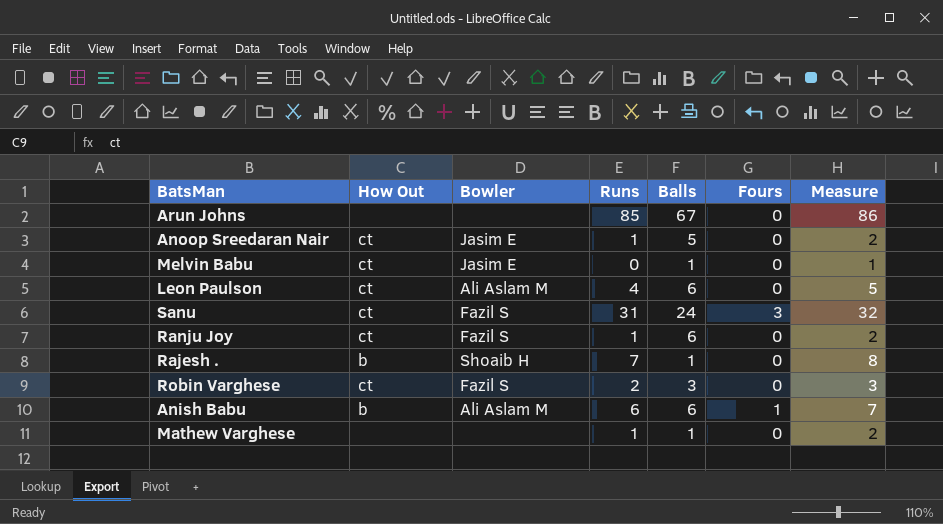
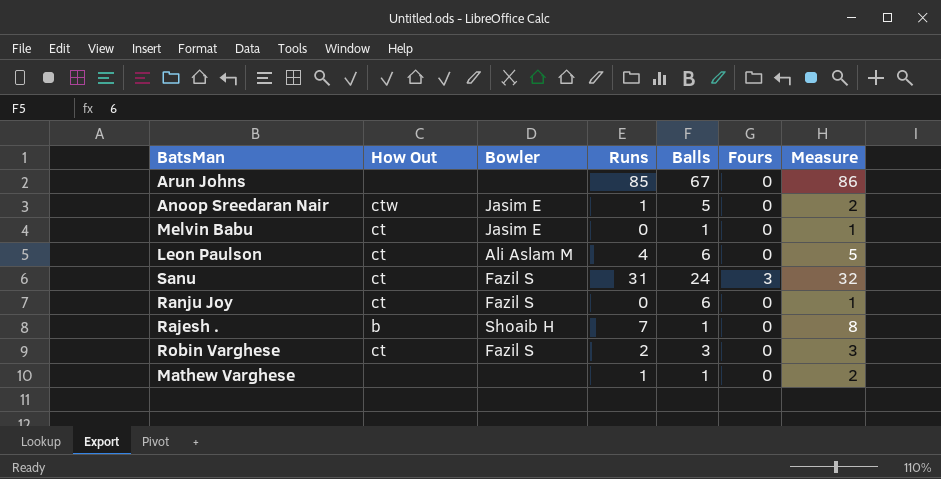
row Anish Babu: b | Ali Aslam M | 6 | 6 | 1 | 7 -> none
Anoop Sreedaran Nair | How Out: ct -> ctw
Ranju Joy | Runs: 1 -> 0
Ranju Joy | Measure: 2 -> 1

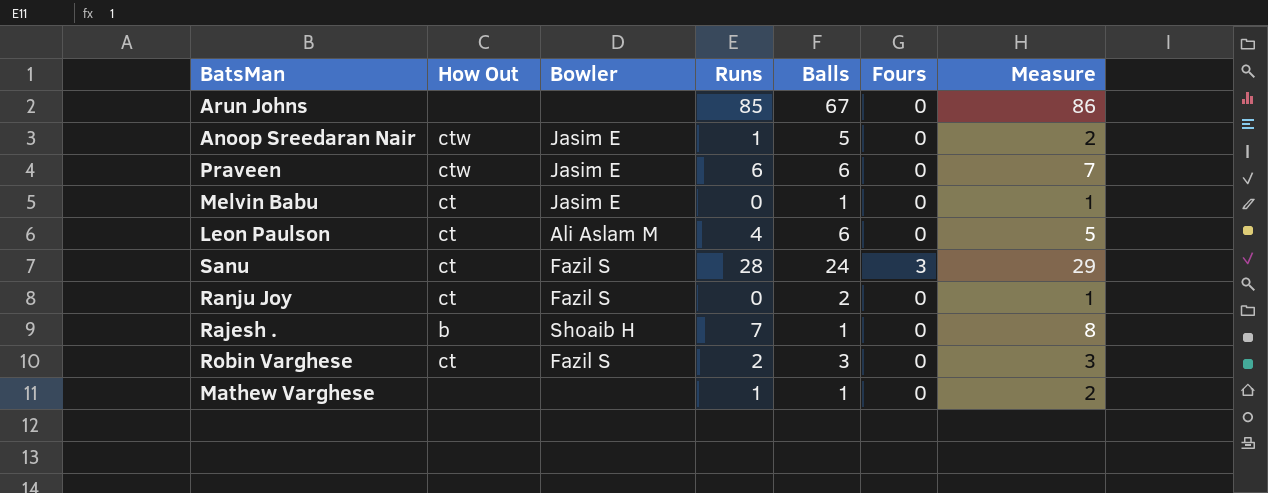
row Praveen: none -> ctw | Jasim E | 6 | 6 | 0 | 7
Sanu | Runs: 31 -> 28
Sanu | Measure: 32 -> 29
Ranju Joy | Balls: 6 -> 2

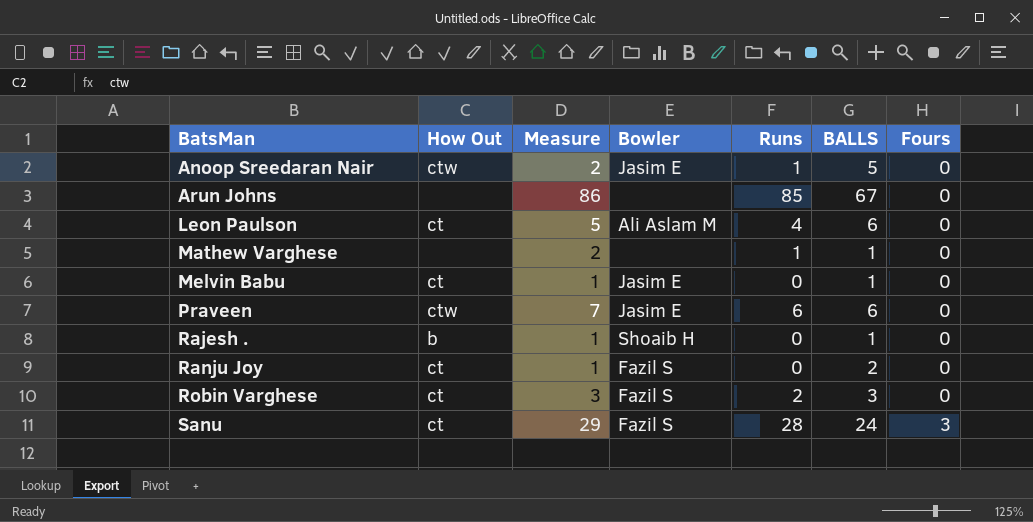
row order: none -> BatsMan ascending
column Measure | position: 7 -> 3
column name: Balls -> BALLS
Rajesh . | Measure: 8 -> 1
Rajesh . | Runs: 7 -> 0

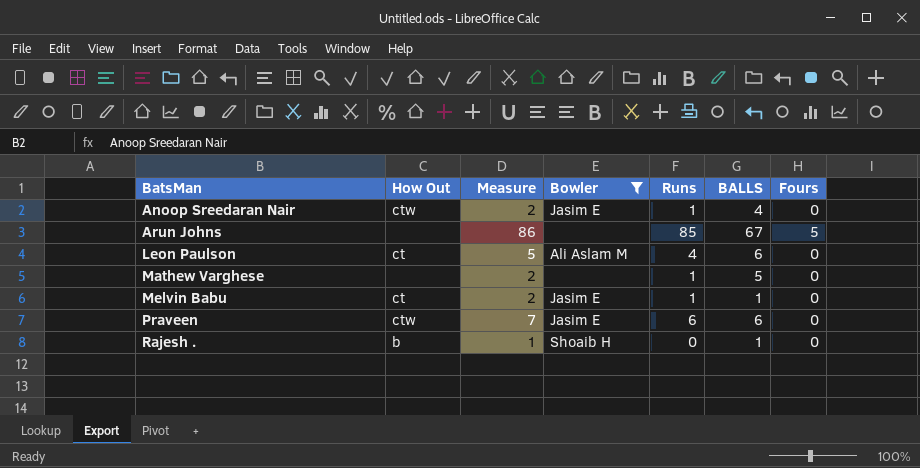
filter: none -> Bowler != Fazil S
Anoop Sreedaran Nair | BALLS: 5 -> 4
Arun Johns | Fours: 0 -> 5
Mathew Varghese | BALLS: 1 -> 5
Melvin Babu | Measure: 1 -> 2
Melvin Babu | Runs: 0 -> 1

